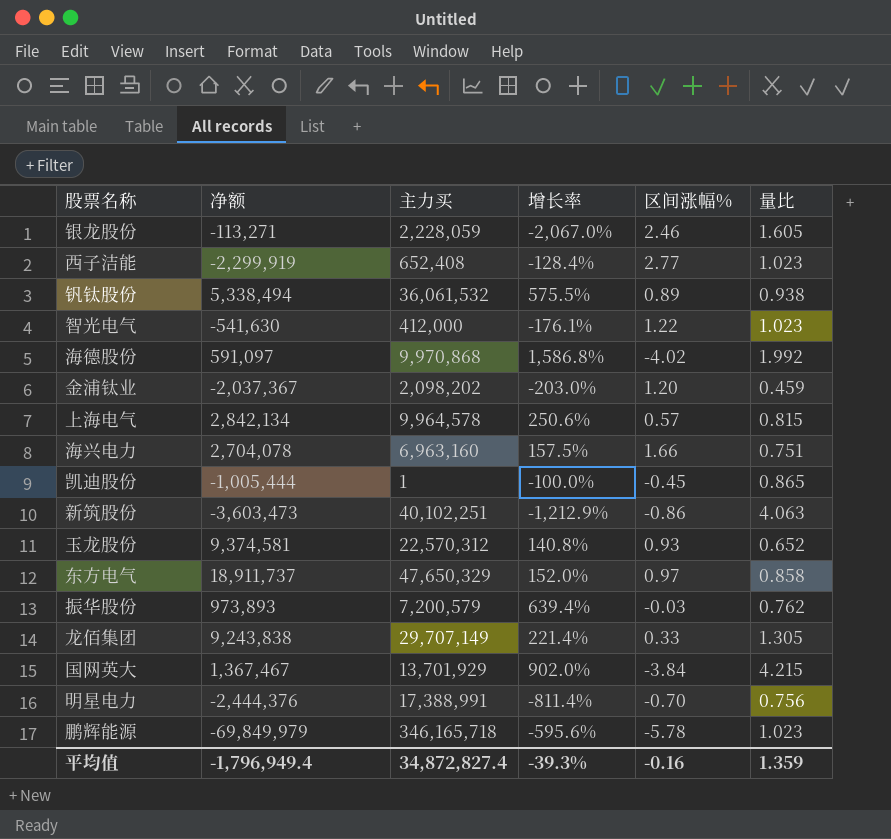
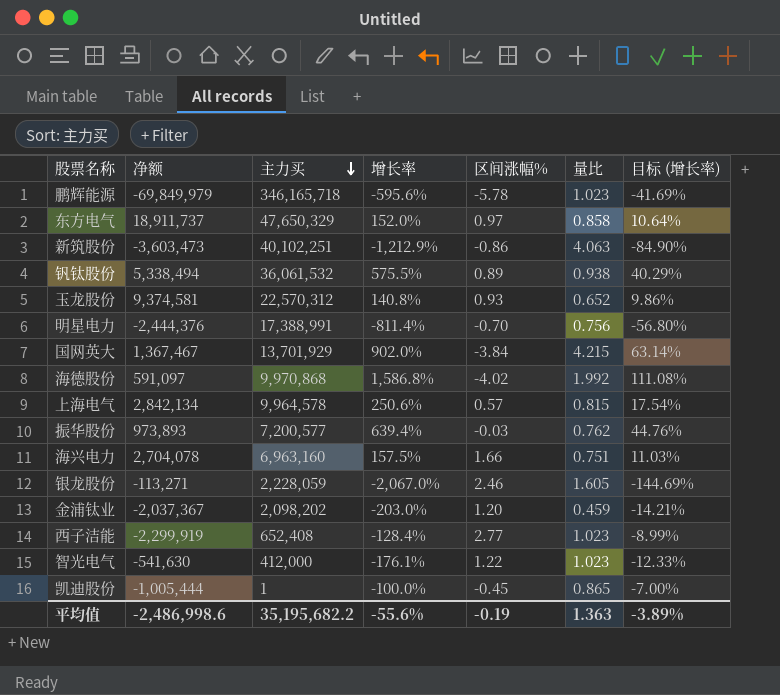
row order: none -> 主力买 descending
column 目标 (增长率) | formula: none -> [增长率] * 0.07
row 龙佰集团: 9,243,838 | 29,707,149 | 221.4% | 0.33 | 1.305 -> none
振华股份 | 主力买: 7,200,579 -> 7,200,577
平均值 | 净额: -1,796,949.4 -> -2,486,998.6
平均值 | 主力买: 34,872,827.4 -> 35,195,682.2
平均值 | 增长率: -39.3% -> -55.6%
平均值 | 区间涨幅%: -0.16 -> -0.19
平均值 | 量比: 1.359 -> 1.363

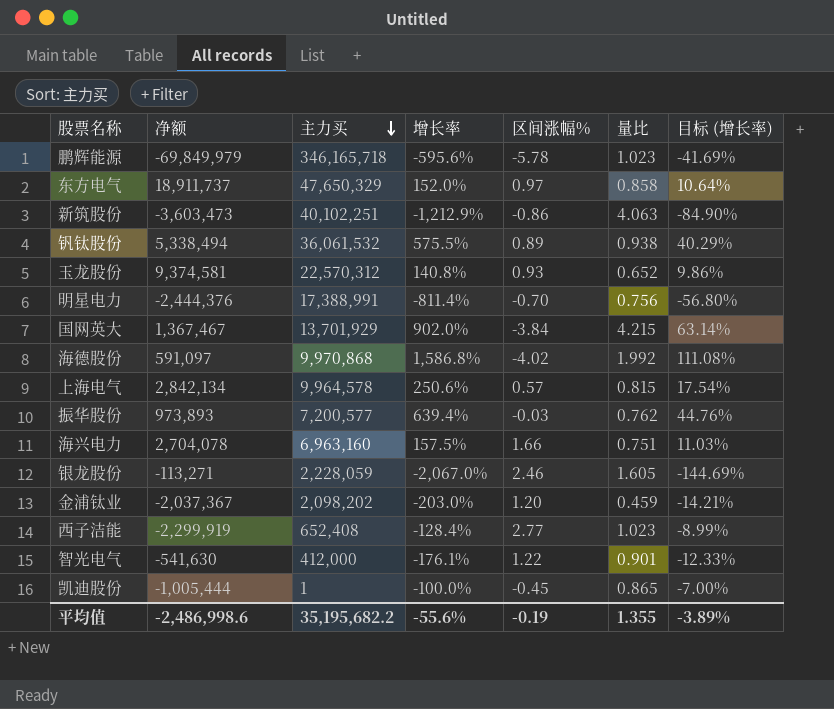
智光电气 | 量比: 1.023 -> 0.901
平均值 | 量比: 1.363 -> 1.355

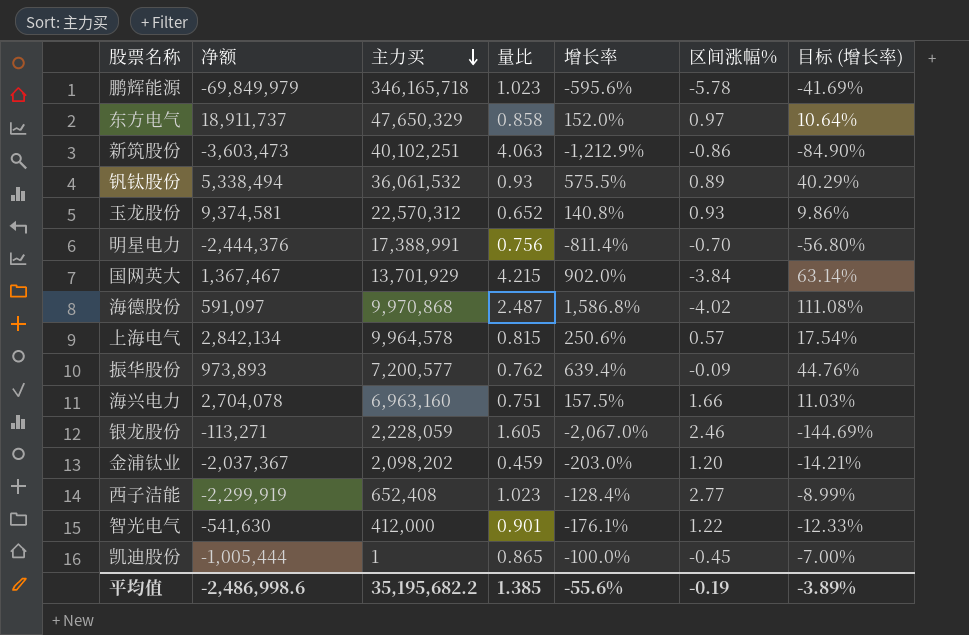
column 量比 | position: 6 -> 4
钒钛股份 | 量比: 0.938 -> 0.93
海德股份 | 量比: 1.992 -> 2.487
振华股份 | 区间涨幅%: -0.03 -> -0.09
平均值 | 量比: 1.355 -> 1.385

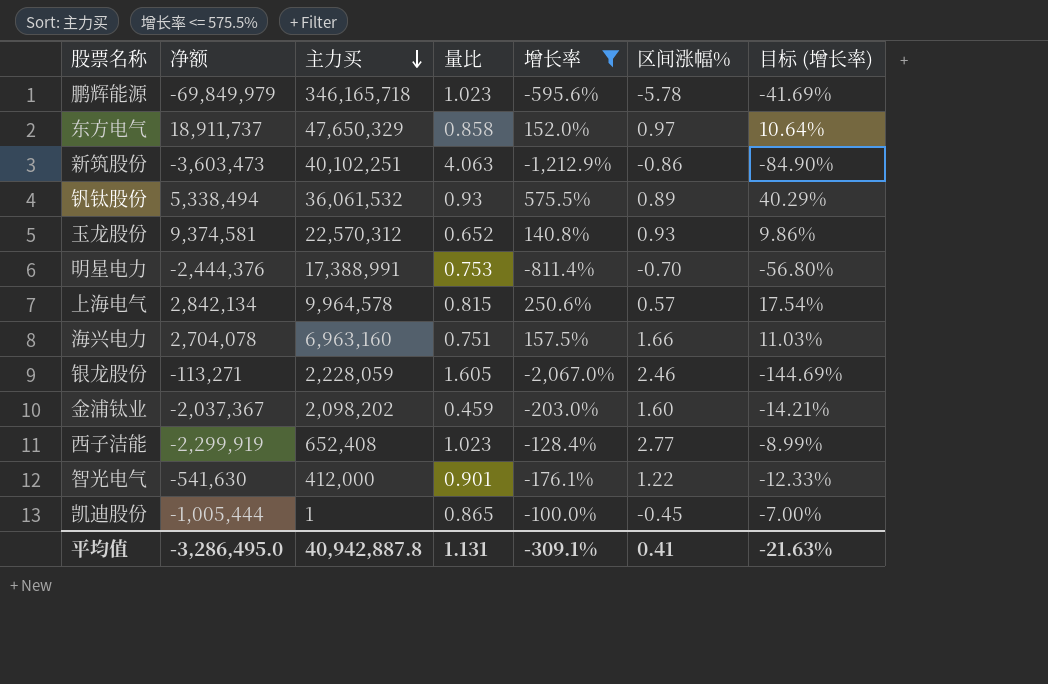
filter: none -> 增长率 <= 575.5%
明星电力 | 量比: 0.756 -> 0.753
金浦钛业 | 区间涨幅%: 1.20 -> 1.60
平均值 | 净额: -2,486,998.6 -> -3,286,495.0
平均值 | 主力买: 35,195,682.2 -> 40,942,887.8
平均值 | 量比: 1.385 -> 1.131
平均值 | 增长率: -55.6% -> -309.1%
平均值 | 区间涨幅%: -0.19 -> 0.41
平均值 | 目标 (增长率): -3.89% -> -21.63%

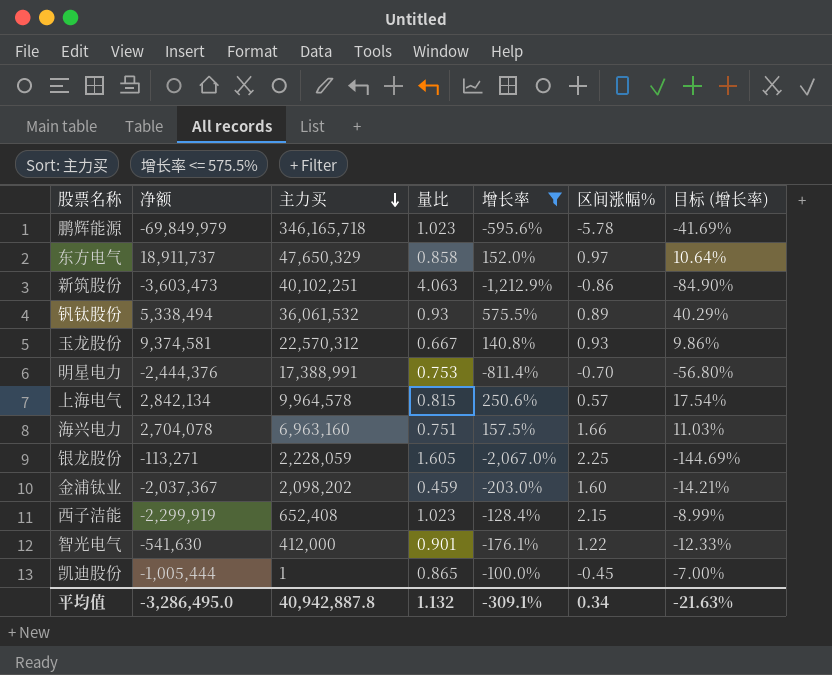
玉龙股份 | 量比: 0.652 -> 0.667
银龙股份 | 区间涨幅%: 2.46 -> 2.25
西子洁能 | 区间涨幅%: 2.77 -> 2.15
平均值 | 量比: 1.131 -> 1.132
平均值 | 区间涨幅%: 0.41 -> 0.34

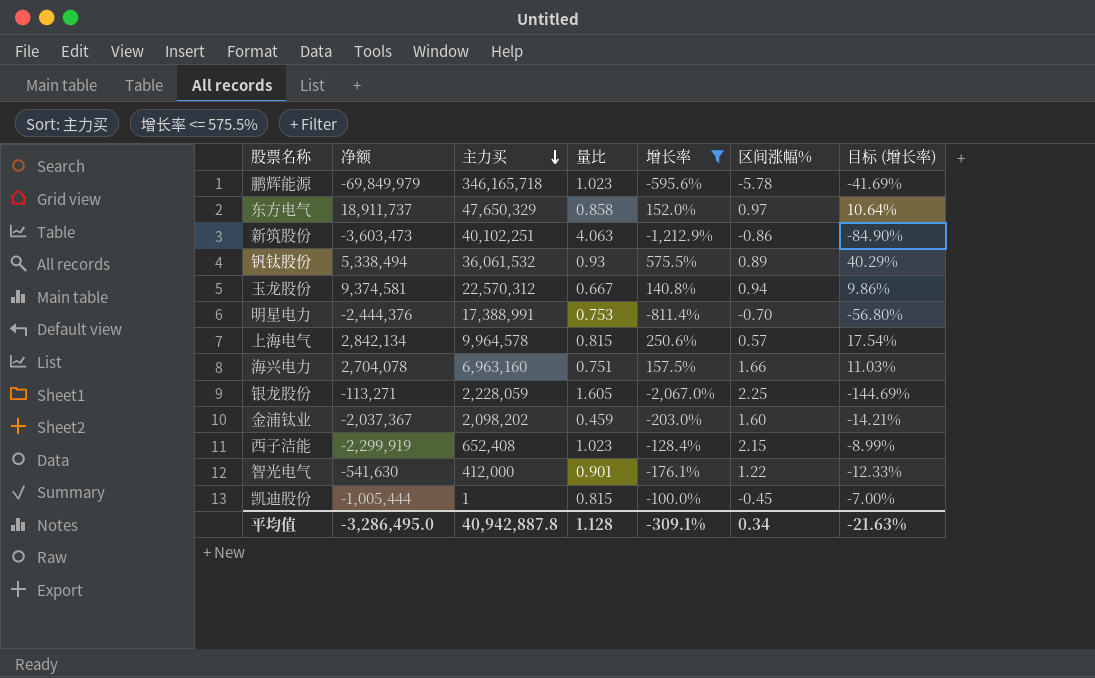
玉龙股份 | 区间涨幅%: 0.93 -> 0.94
凯迪股份 | 量比: 0.865 -> 0.815
平均值 | 量比: 1.132 -> 1.128

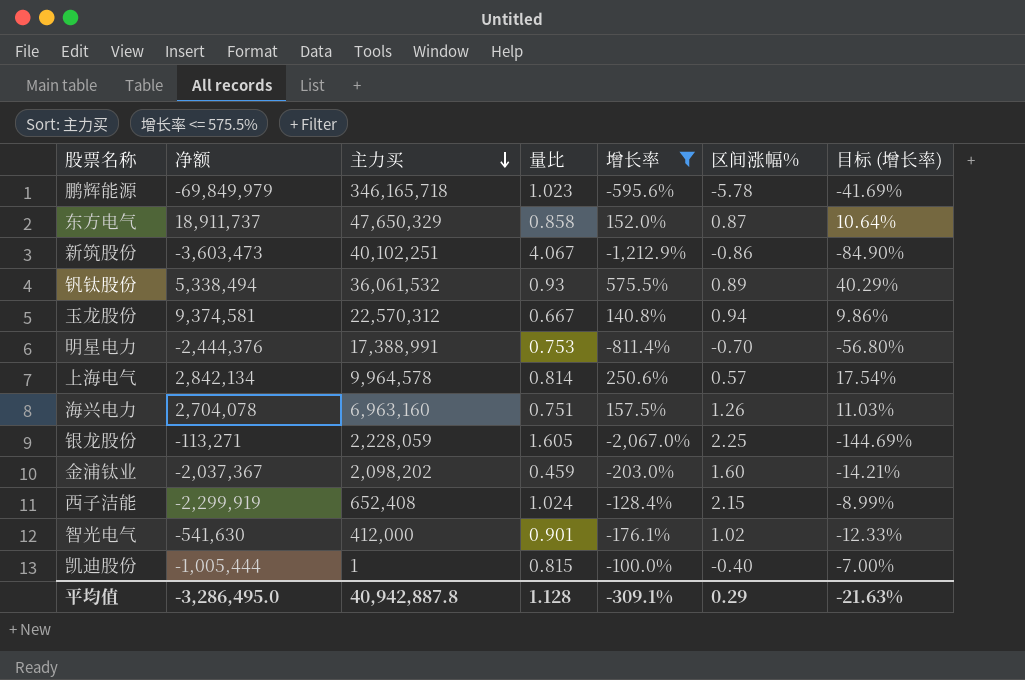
东方电气 | 区间涨幅%: 0.97 -> 0.87
新筑股份 | 量比: 4.063 -> 4.067
上海电气 | 量比: 0.815 -> 0.814
海兴电力 | 区间涨幅%: 1.66 -> 1.26
西子洁能 | 量比: 1.023 -> 1.024
智光电气 | 区间涨幅%: 1.22 -> 1.02
凯迪股份 | 区间涨幅%: -0.45 -> -0.40
平均值 | 区间涨幅%: 0.34 -> 0.29

